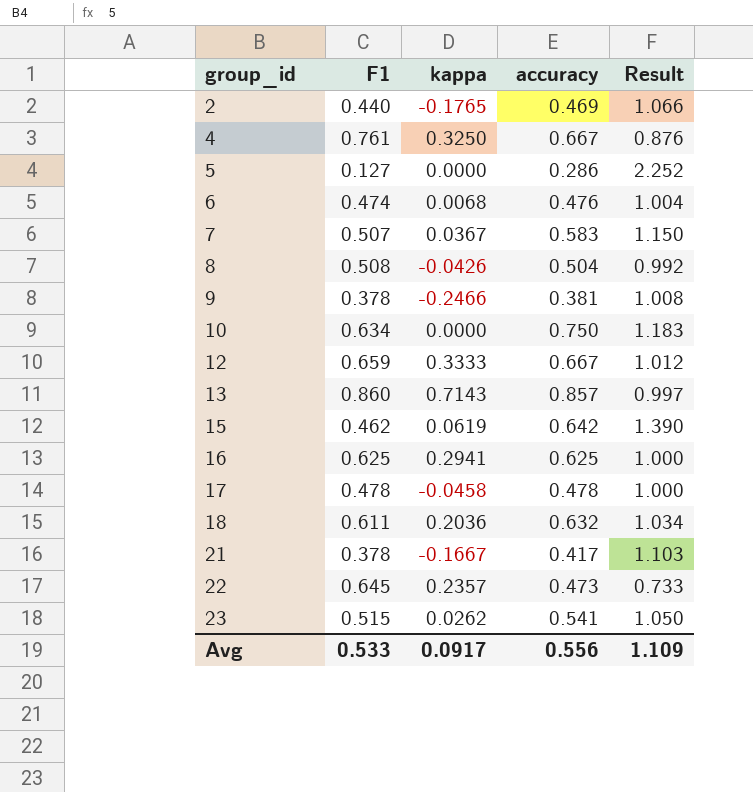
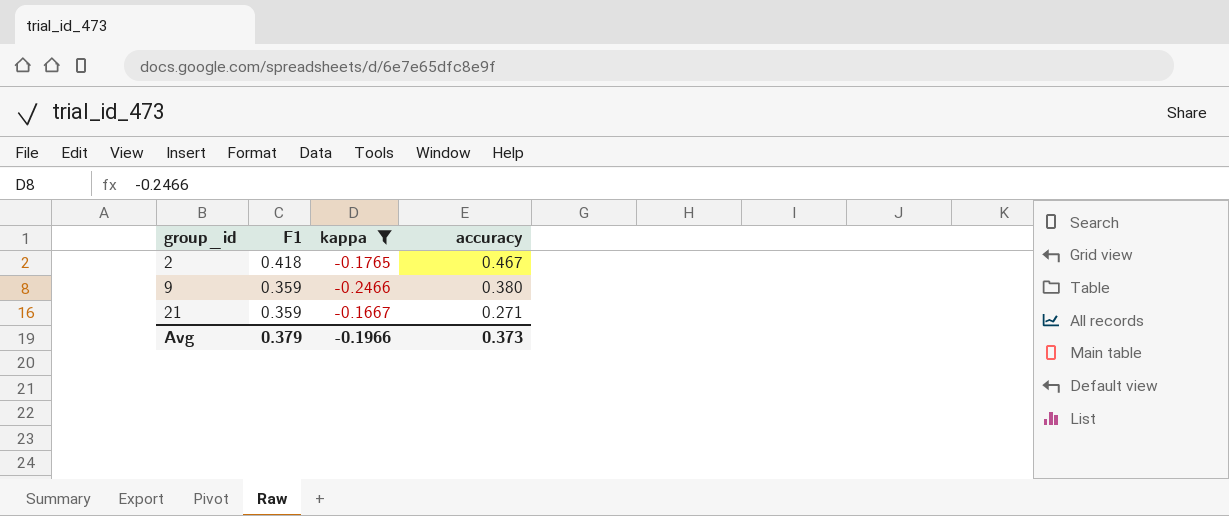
filter: none -> kappa <= -0.1667
column Result | formula: [accuracy] / [F1] -> none
2 | F1: 0.440 -> 0.418
2 | accuracy: 0.469 -> 0.467
9 | F1: 0.378 -> 0.359
9 | accuracy: 0.381 -> 0.380
21 | F1: 0.378 -> 0.359
21 | accuracy: 0.417 -> 0.271
Avg | F1: 0.533 -> 0.379
Avg | kappa: 0.0917 -> -0.1966
Avg | accuracy: 0.556 -> 0.373

